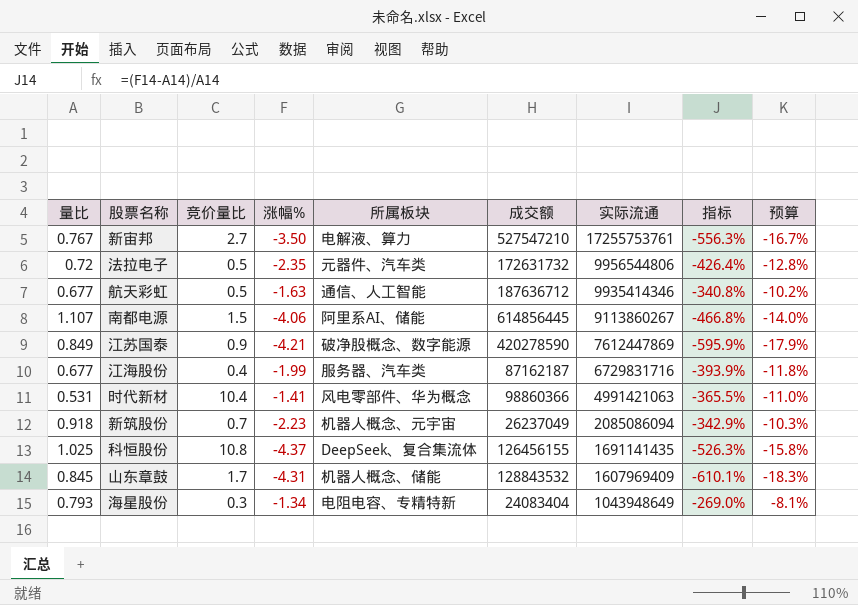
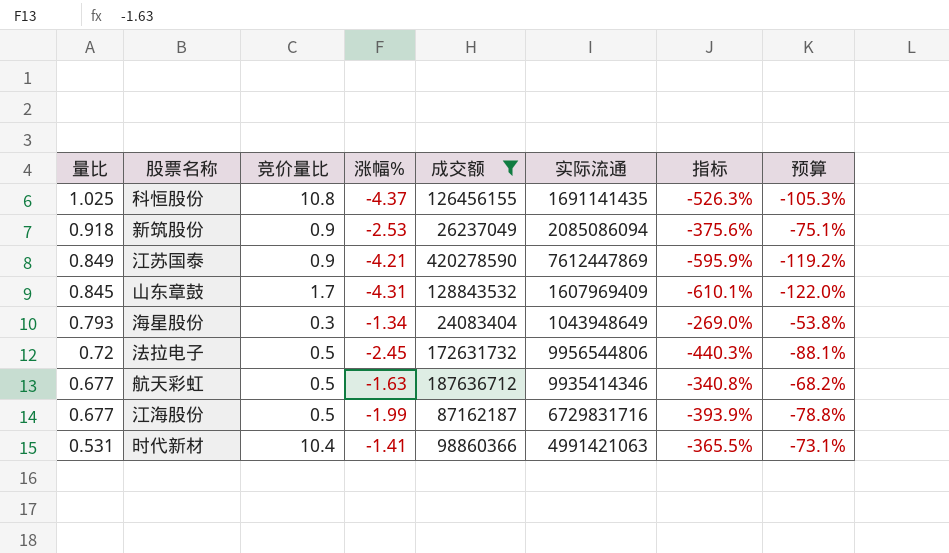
filter: none -> 成交额 <= 420278590
row order: 实际流通 descending -> 量比 descending
column 所属板块 | position: 5 -> none
column 预算 | formula: [指标] * 0.03 -> [指标] * 0.2
新筑股份 | 竞价量比: 0.7 -> 0.9
新筑股份 | 涨幅%: -2.23 -> -2.53
新筑股份 | 指标: -342.9% -> -375.6%
法拉电子 | 涨幅%: -2.35 -> -2.45
法拉电子 | 指标: -426.4% -> -440.3%
江海股份 | 竞价量比: 0.4 -> 0.5

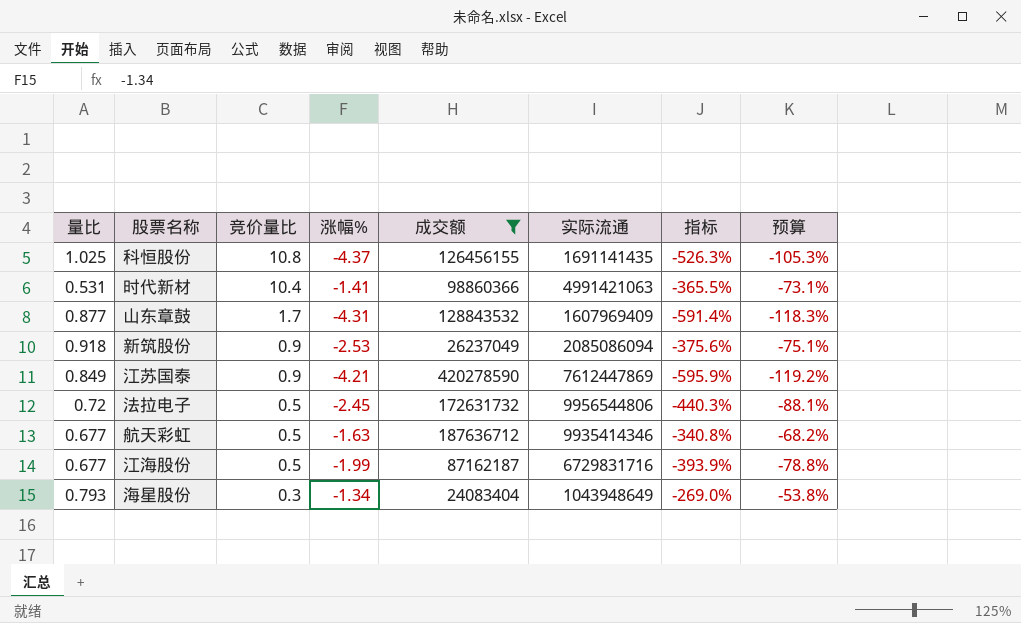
row order: 量比 descending -> 竞价量比 descending
山东章鼓 | 量比: 0.845 -> 0.877
山东章鼓 | 指标: -610.1% -> -591.4%
山东章鼓 | 预算: -122.0% -> -118.3%

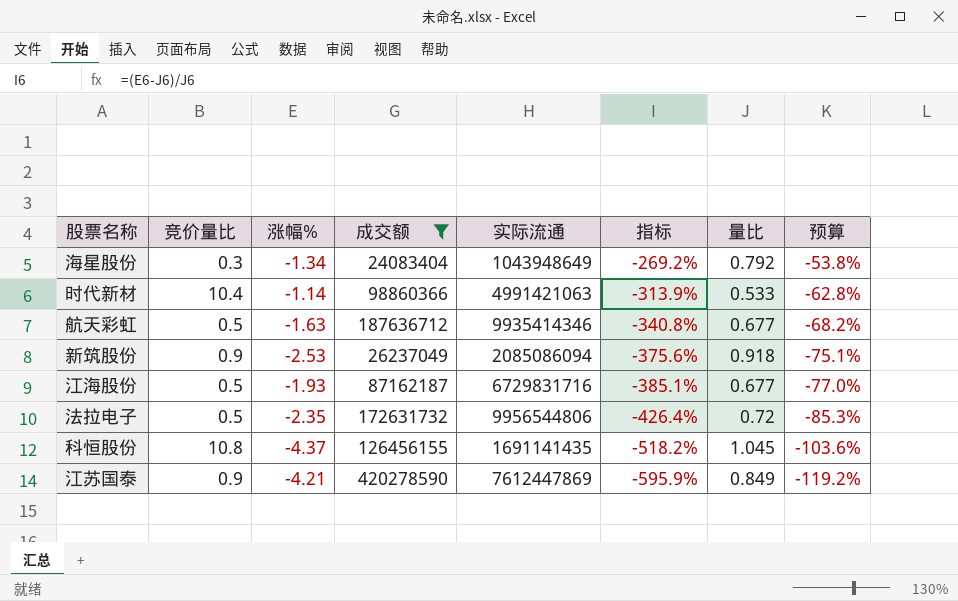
row order: 竞价量比 descending -> 指标 descending
column 量比 | position: 1 -> 7
row 山东章鼓: 0.877 | 1.7 | -4.31 | 128843532 | 1607969409 | -591.4% | -118.3% -> none
海星股份 | 指标: -269.0% -> -269.2%
海星股份 | 量比: 0.793 -> 0.792
时代新材 | 涨幅%: -1.41 -> -1.14
时代新材 | 指标: -365.5% -> -313.9%
时代新材 | 量比: 0.531 -> 0.533
时代新材 | 预算: -73.1% -> -62.8%
江海股份 | 涨幅%: -1.99 -> -1.93
江海股份 | 指标: -393.9% -> -385.1%
江海股份 | 预算: -78.8% -> -77.0%
法拉电子 | 涨幅%: -2.45 -> -2.35
法拉电子 | 指标: -440.3% -> -426.4%
法拉电子 | 预算: -88.1% -> -85.3%
科恒股份 | 指标: -526.3% -> -518.2%
科恒股份 | 量比: 1.025 -> 1.045
科恒股份 | 预算: -105.3% -> -103.6%

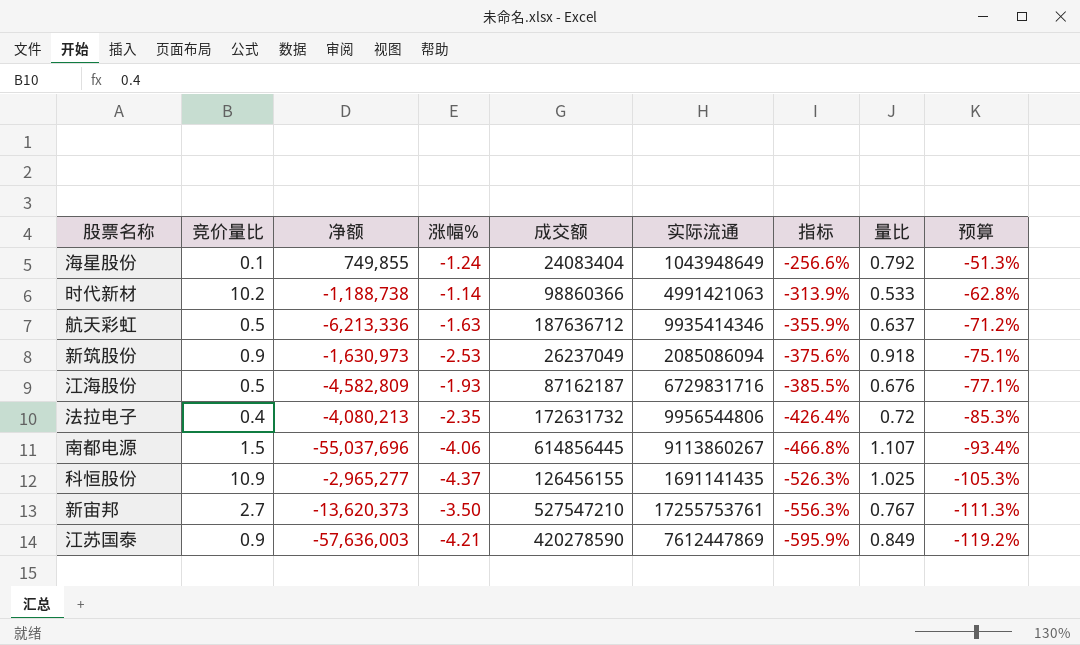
filter: 成交额 <= 420278590 -> none
column 净额 | position: none -> 3
海星股份 | 竞价量比: 0.3 -> 0.1
海星股份 | 涨幅%: -1.34 -> -1.24
海星股份 | 指标: -269.2% -> -256.6%
海星股份 | 预算: -53.8% -> -51.3%
时代新材 | 竞价量比: 10.4 -> 10.2
航天彩虹 | 指标: -340.8% -> -355.9%
航天彩虹 | 量比: 0.677 -> 0.637
航天彩虹 | 预算: -68.2% -> -71.2%
江海股份 | 指标: -385.1% -> -385.5%
江海股份 | 量比: 0.677 -> 0.676
江海股份 | 预算: -77.0% -> -77.1%
法拉电子 | 竞价量比: 0.5 -> 0.4
科恒股份 | 竞价量比: 10.8 -> 10.9
科恒股份 | 指标: -518.2% -> -526.3%
科恒股份 | 量比: 1.045 -> 1.025
科恒股份 | 预算: -103.6% -> -105.3%

